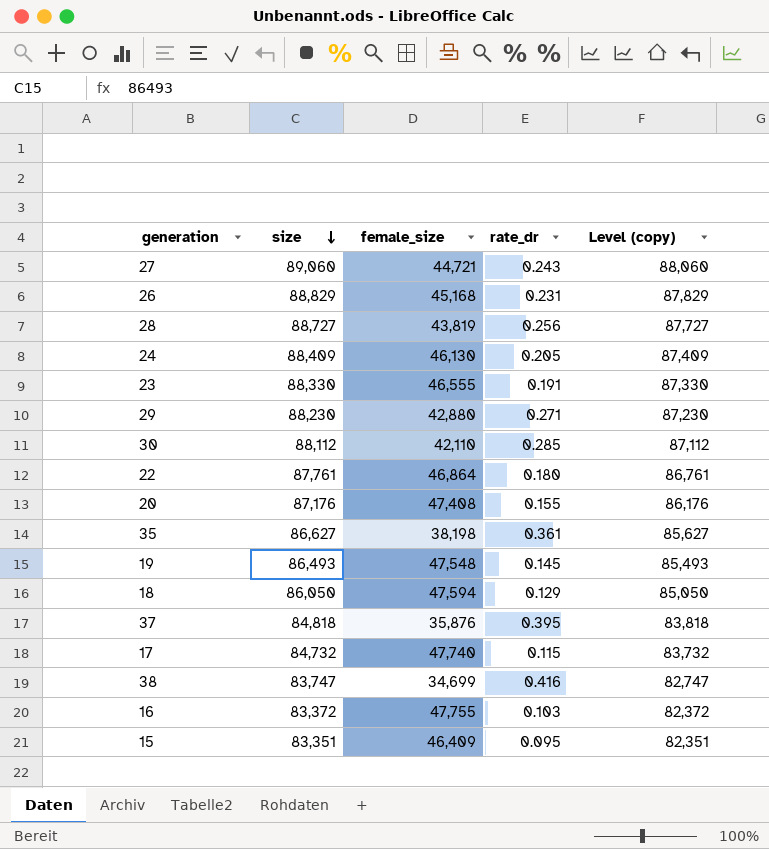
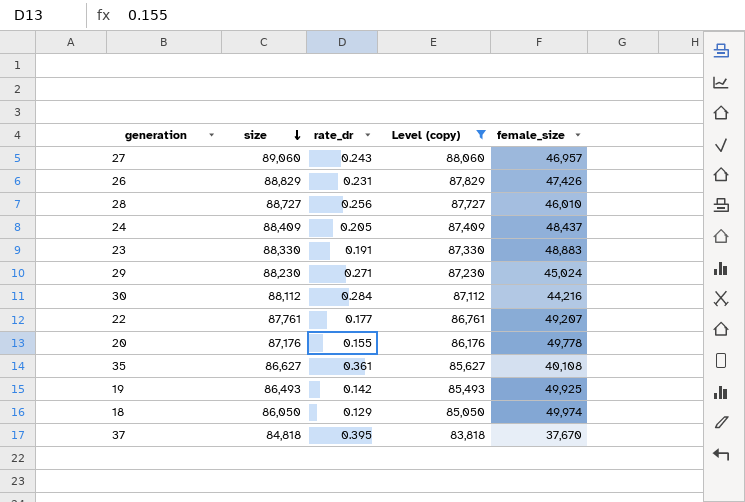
filter: none -> Level (copy) >= 83,818
column female_size | position: 3 -> 5
27 | female_size: 44,721 -> 46,957
26 | female_size: 45,168 -> 47,426
28 | female_size: 43,819 -> 46,010
24 | female_size: 46,130 -> 48,437
23 | female_size: 46,555 -> 48,883
29 | female_size: 42,880 -> 45,024
30 | rate_dr: 0.285 -> 0.284
30 | female_size: 42,110 -> 44,216
22 | rate_dr: 0.180 -> 0.177
22 | female_size: 46,864 -> 49,207
20 | female_size: 47,408 -> 49,778
35 | female_size: 38,198 -> 40,108
19 | rate_dr: 0.145 -> 0.142
19 | female_size: 47,548 -> 49,925
18 | female_size: 47,594 -> 49,974
37 | female_size: 35,876 -> 37,670

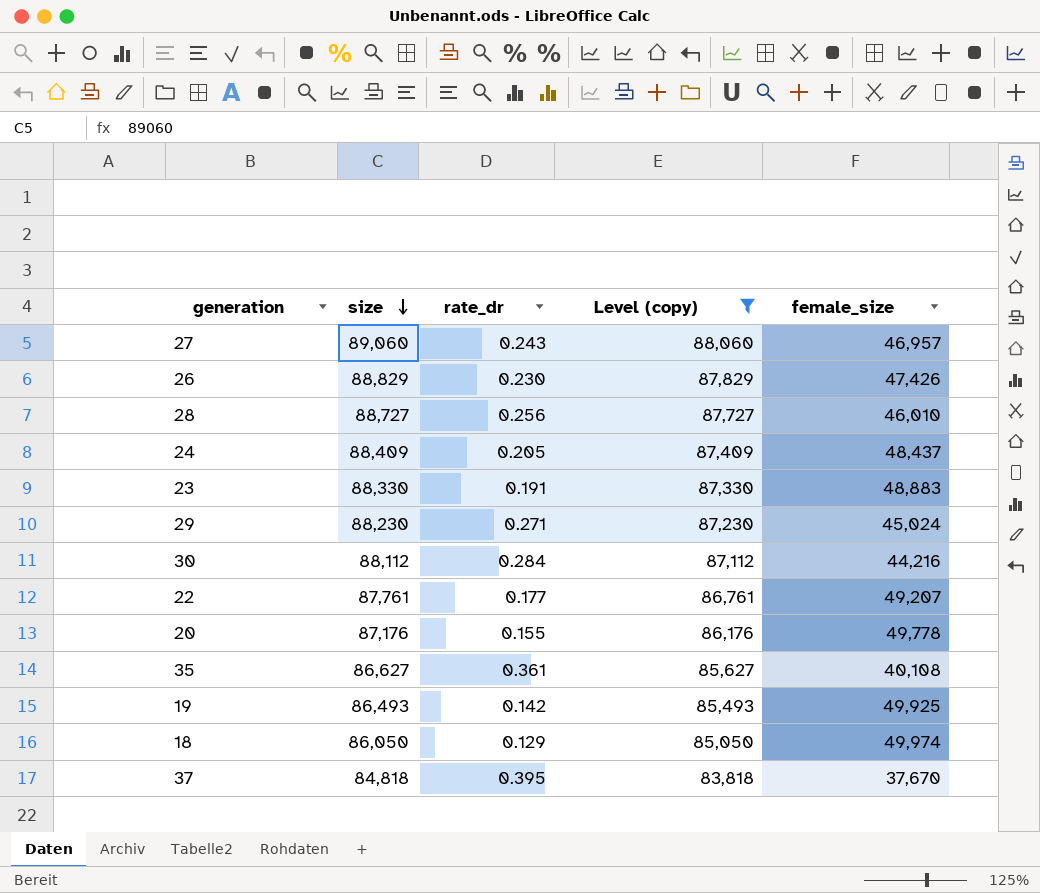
26 | rate_dr: 0.231 -> 0.230

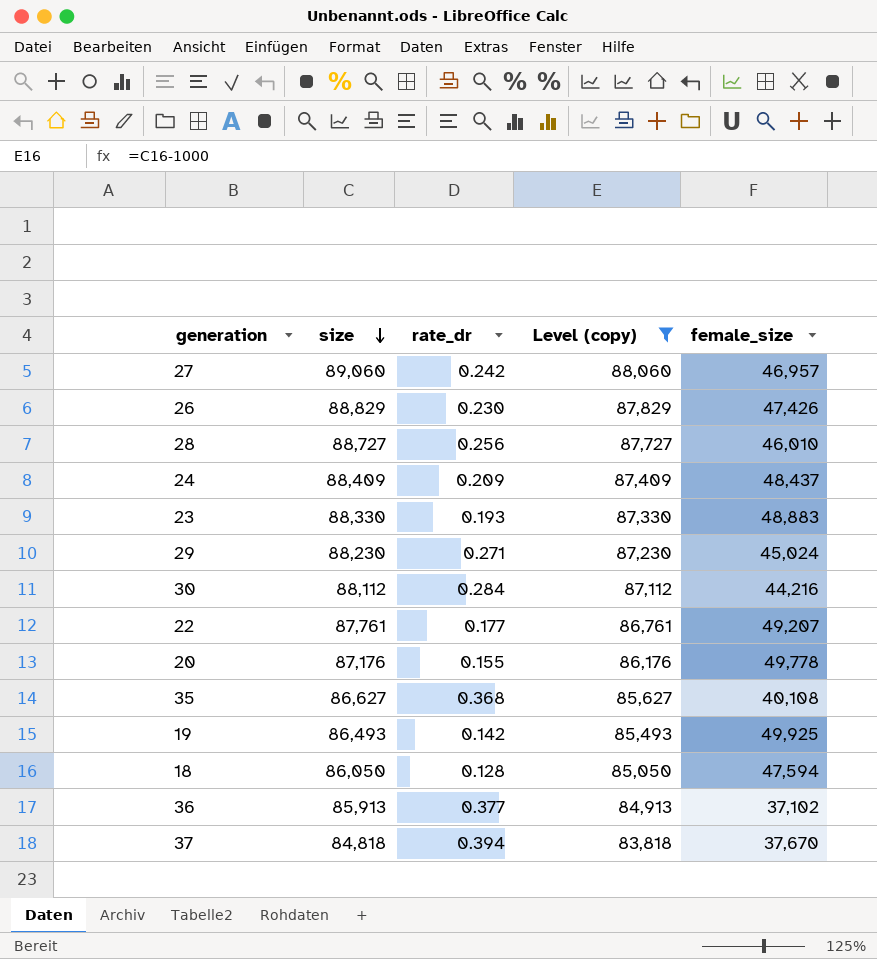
27 | rate_dr: 0.243 -> 0.242
24 | rate_dr: 0.205 -> 0.209
23 | rate_dr: 0.191 -> 0.193
35 | rate_dr: 0.361 -> 0.368
18 | rate_dr: 0.129 -> 0.128
18 | female_size: 49,974 -> 47,594
row 36: none -> 85,913 | 0.377 | 84,913 | 37,102
37 | rate_dr: 0.395 -> 0.394

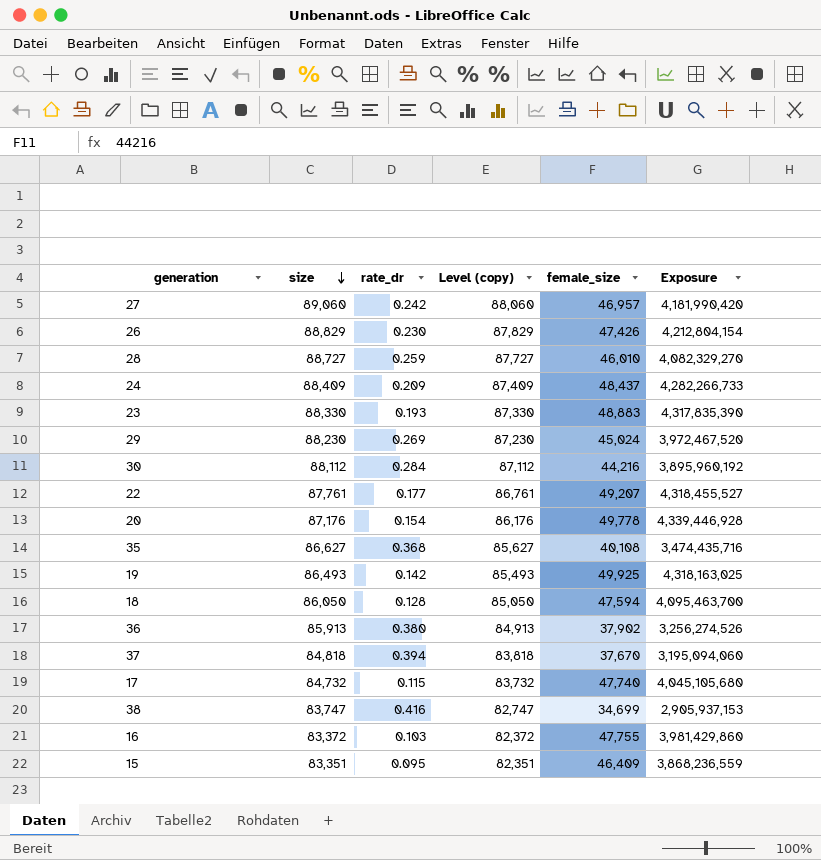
filter: Level (copy) >= 83,818 -> none
column Exposure | formula: none -> [size] * [female_size]
28 | rate_dr: 0.256 -> 0.259
29 | rate_dr: 0.271 -> 0.269
20 | rate_dr: 0.155 -> 0.154
36 | rate_dr: 0.377 -> 0.380
36 | female_size: 37,102 -> 37,902

